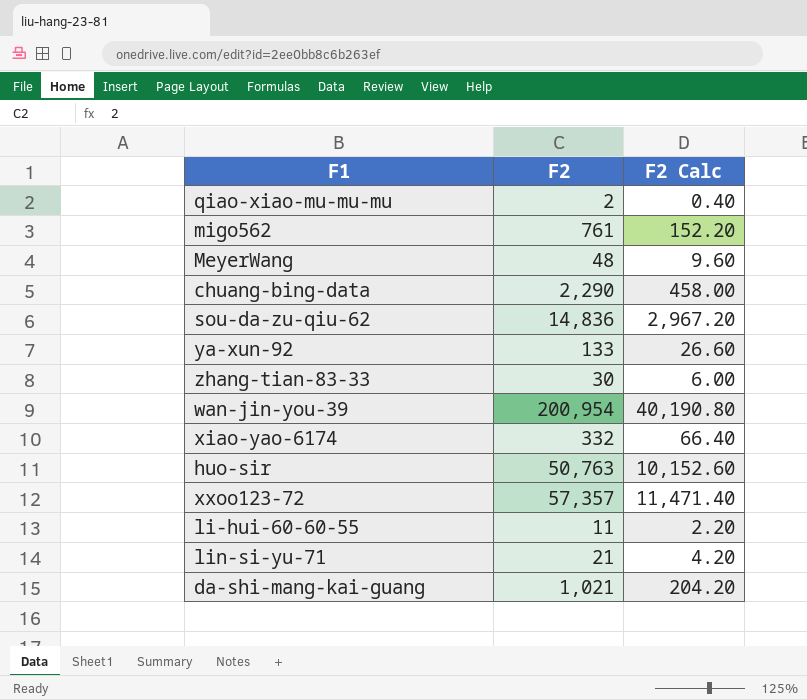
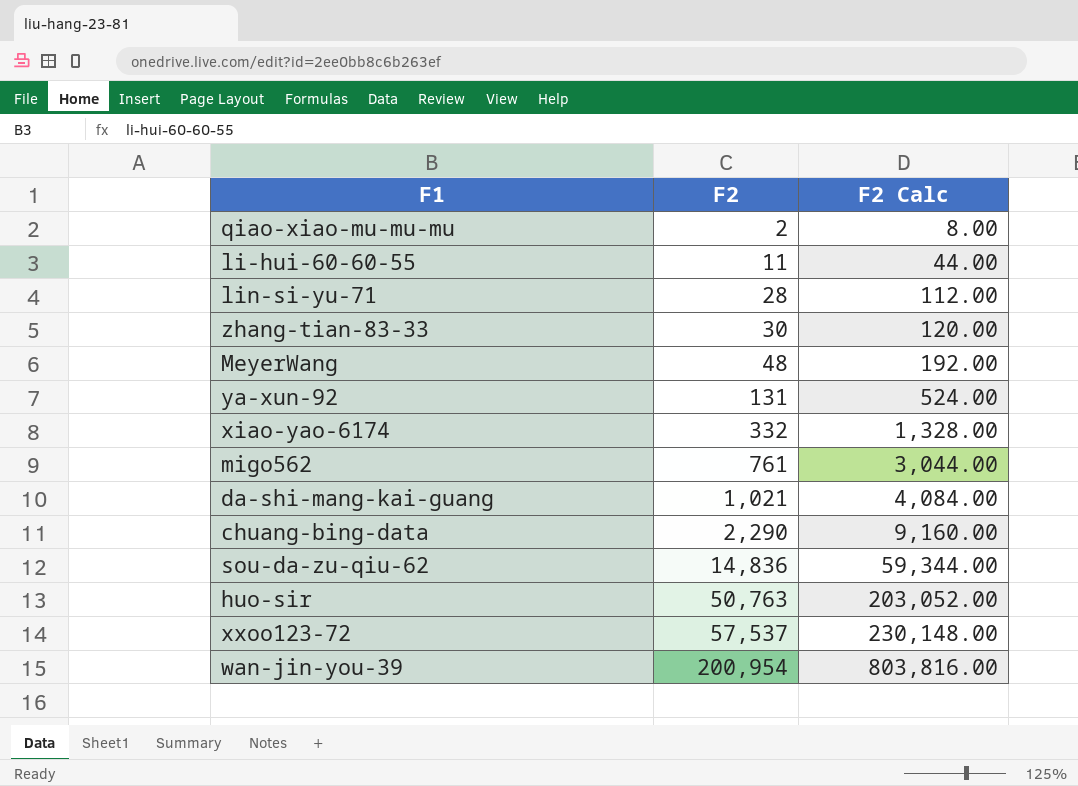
row order: none -> F2 ascending
column F2 Calc | formula: [F2] * 0.2 -> [F2] * 4
lin-si-yu-71 | F2: 21 -> 28
ya-xun-92 | F2: 133 -> 131
xxoo123-72 | F2: 57,357 -> 57,537

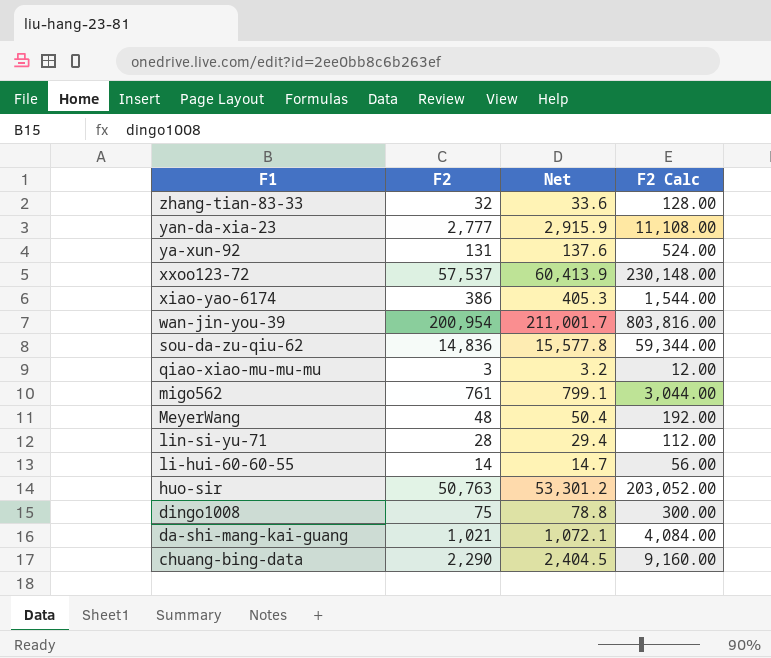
row order: F2 ascending -> F1 descending
column Net | formula: none -> [F2] * 1.05
zhang-tian-83-33 | F2: 30 -> 32
zhang-tian-83-33 | F2 Calc: 120.00 -> 128.00
row yan-da-xia-23: none -> 2,777 | 2,915.9 | 11,108.00
xiao-yao-6174 | F2: 332 -> 386
xiao-yao-6174 | F2 Calc: 1,328.00 -> 1,544.00
qiao-xiao-mu-mu-mu | F2: 2 -> 3
qiao-xiao-mu-mu-mu | F2 Calc: 8.00 -> 12.00
li-hui-60-60-55 | F2: 11 -> 14
li-hui-60-60-55 | F2 Calc: 44.00 -> 56.00
row dingo1008: none -> 75 | 78.8 | 300.00

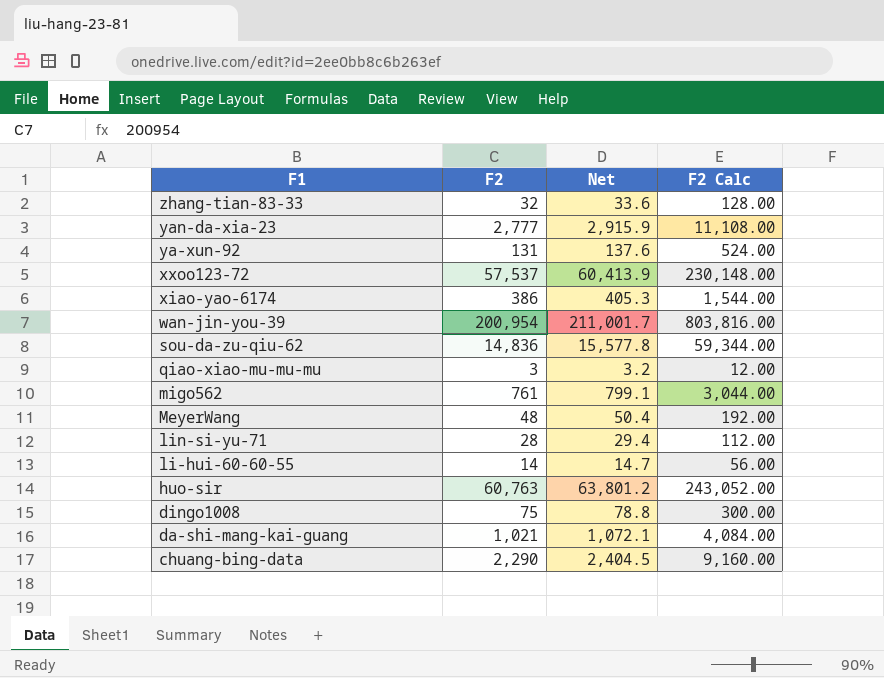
huo-sir | F2: 50,763 -> 60,763
huo-sir | Net: 53,301.2 -> 63,801.2
huo-sir | F2 Calc: 203,052.00 -> 243,052.00

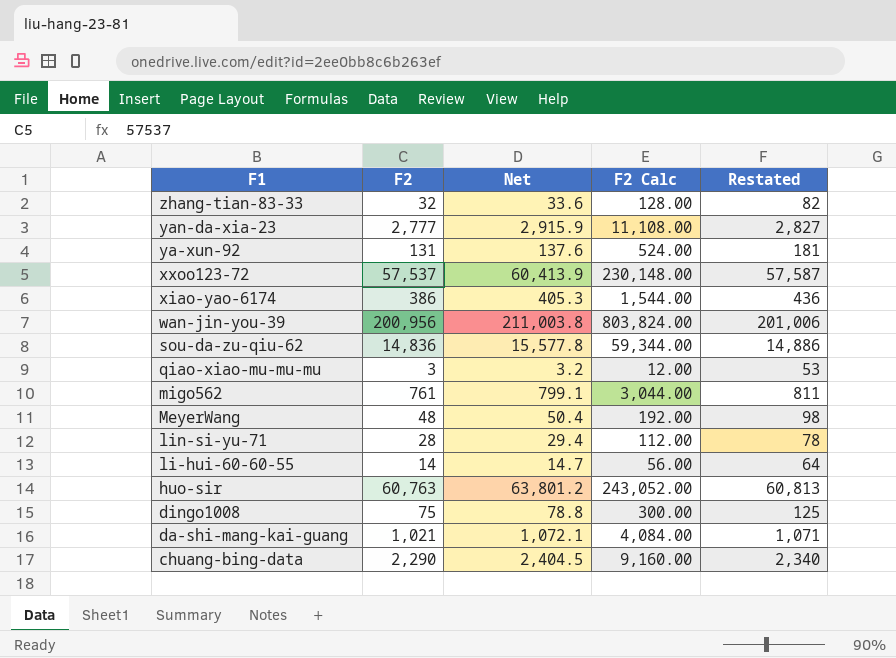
column Restated | formula: none -> [F2] + 50
wan-jin-you-39 | F2: 200,954 -> 200,956
wan-jin-you-39 | Net: 211,001.7 -> 211,003.8
wan-jin-you-39 | F2 Calc: 803,816.00 -> 803,824.00

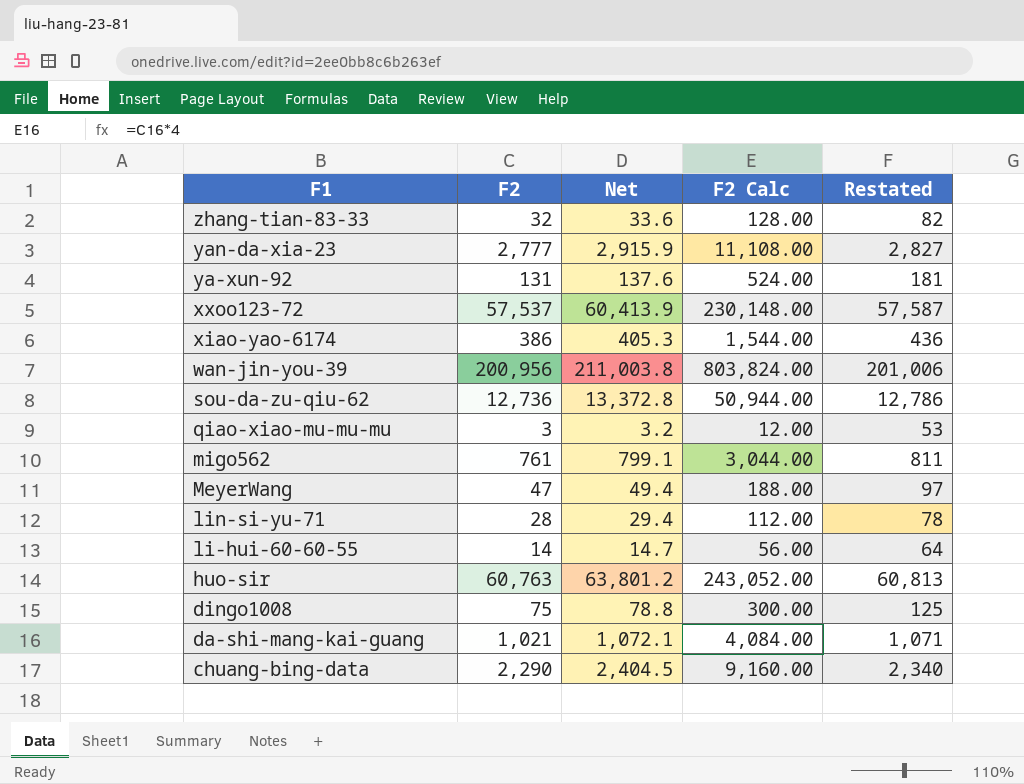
sou-da-zu-qiu-62 | F2: 14,836 -> 12,736
sou-da-zu-qiu-62 | Net: 15,577.8 -> 13,372.8
sou-da-zu-qiu-62 | F2 Calc: 59,344.00 -> 50,944.00
sou-da-zu-qiu-62 | Restated: 14,886 -> 12,786
MeyerWang | F2: 48 -> 47
MeyerWang | Net: 50.4 -> 49.4
MeyerWang | F2 Calc: 192.00 -> 188.00
MeyerWang | Restated: 98 -> 97

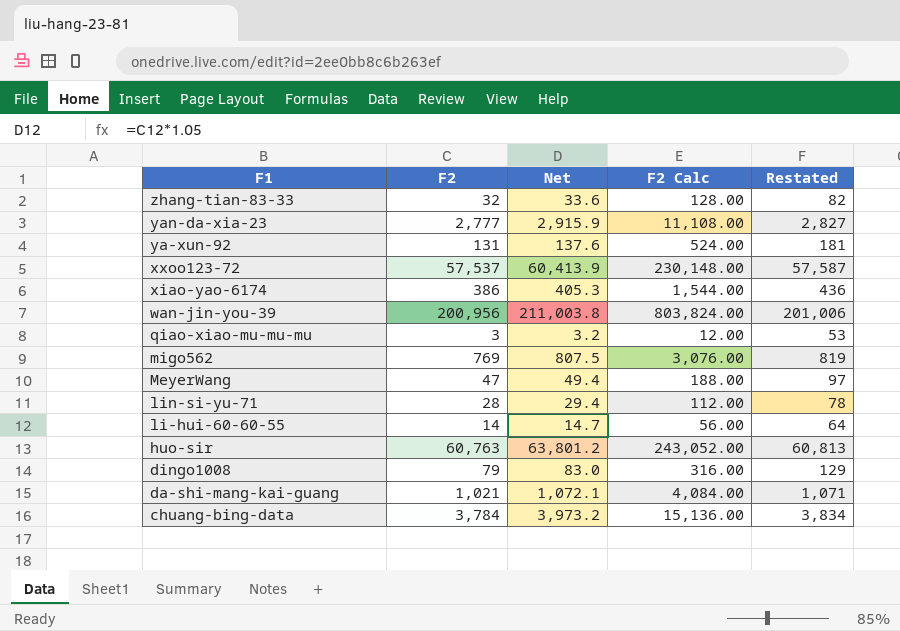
row sou-da-zu-qiu-62: 12,736 | 13,372.8 | 50,944.00 | 12,786 -> none
migo562 | F2: 761 -> 769
migo562 | Net: 799.1 -> 807.5
migo562 | F2 Calc: 3,044.00 -> 3,076.00
migo562 | Restated: 811 -> 819
dingo1008 | F2: 75 -> 79
dingo1008 | Net: 78.8 -> 83.0
dingo1008 | F2 Calc: 300.00 -> 316.00
dingo1008 | Restated: 125 -> 129
chuang-bing-data | F2: 2,290 -> 3,784
chuang-bing-data | Net: 2,404.5 -> 3,973.2
chuang-bing-data | F2 Calc: 9,160.00 -> 15,136.00
chuang-bing-data | Restated: 2,340 -> 3,834

